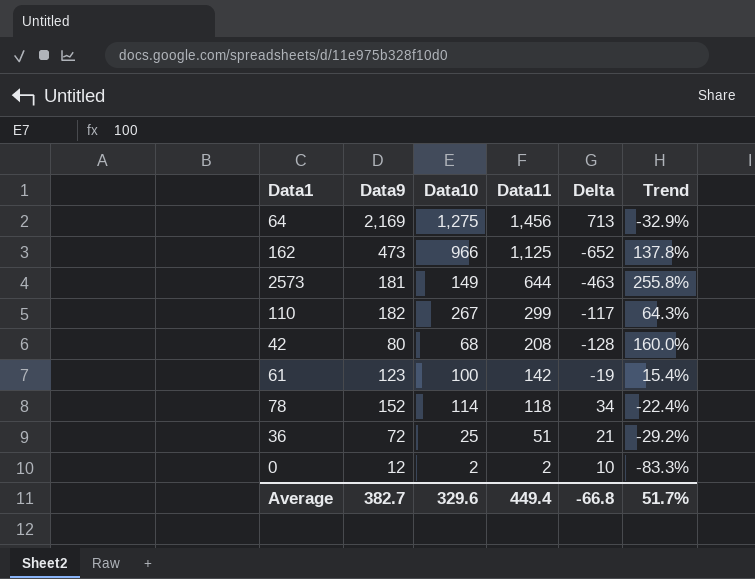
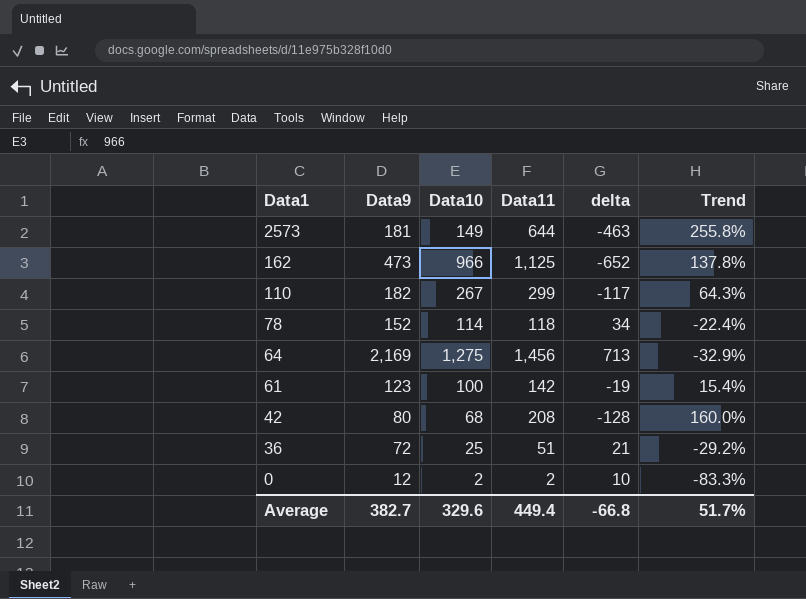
row order: Data11 descending -> Data1 descending
column name: Delta -> delta

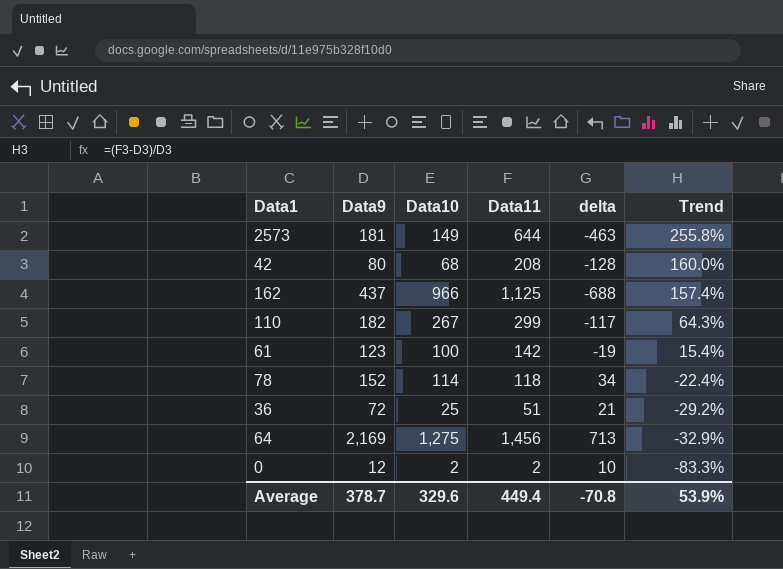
row order: Data1 descending -> Trend descending
162 | Data9: 473 -> 437
162 | delta: -652 -> -688
162 | Trend: 137.8% -> 157.4%
Average | Data9: 382.7 -> 378.7
Average | delta: -66.8 -> -70.8
Average | Trend: 51.7% -> 53.9%

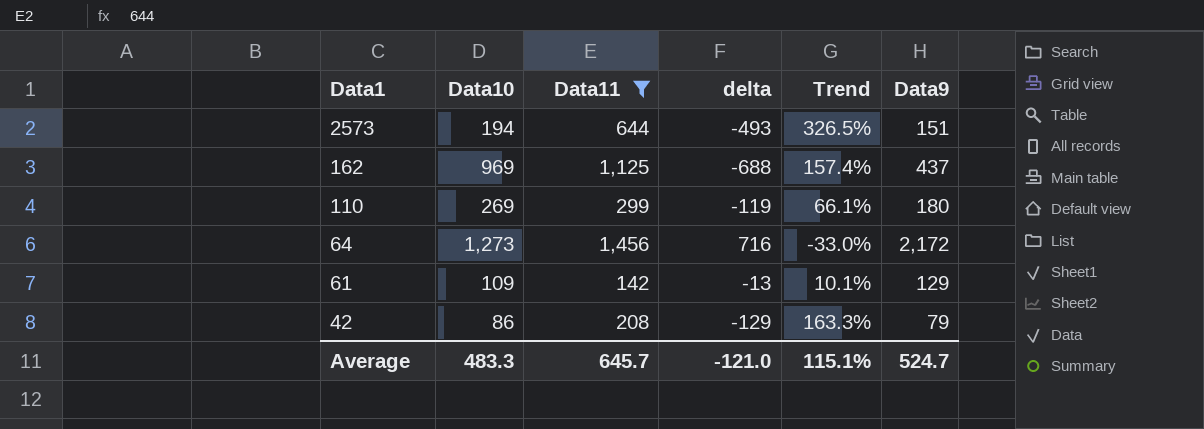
filter: none -> Data11 >= 142
row order: Trend descending -> Data1 descending
column Data9 | position: 2 -> 6
2573 | Data10: 149 -> 194
2573 | delta: -463 -> -493
2573 | Trend: 255.8% -> 326.5%
2573 | Data9: 181 -> 151
162 | Data10: 966 -> 969
110 | Data10: 267 -> 269
110 | delta: -117 -> -119
110 | Trend: 64.3% -> 66.1%
110 | Data9: 182 -> 180
64 | Data10: 1,275 -> 1,273
64 | delta: 713 -> 716
64 | Trend: -32.9% -> -33.0%
64 | Data9: 2,169 -> 2,172
61 | Data10: 100 -> 109
61 | delta: -19 -> -13
61 | Trend: 15.4% -> 10.1%
61 | Data9: 123 -> 129
42 | Data10: 68 -> 86
42 | delta: -128 -> -129
42 | Trend: 160.0% -> 163.3%
42 | Data9: 80 -> 79
Average | Data10: 329.6 -> 483.3
Average | Data11: 449.4 -> 645.7
Average | delta: -70.8 -> -121.0
Average | Trend: 53.9% -> 115.1%
Average | Data9: 378.7 -> 524.7

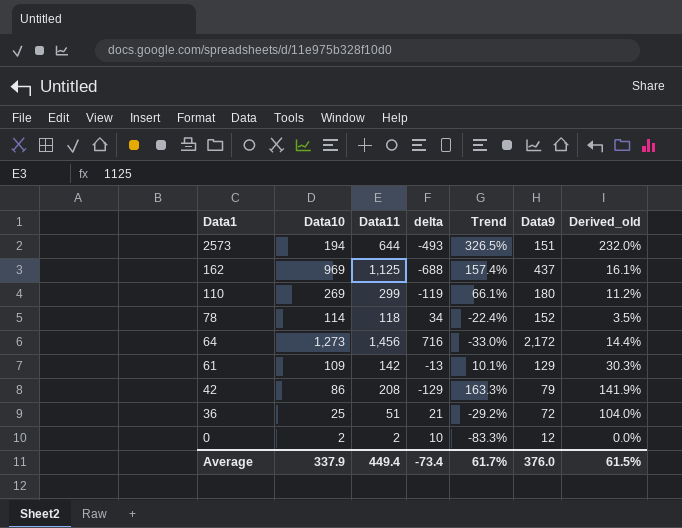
filter: Data11 >= 142 -> none
column Derived_old | formula: none -> ([Data11] - [Data10]) / [Data10]
Average | Data10: 483.3 -> 337.9
Average | Data11: 645.7 -> 449.4
Average | delta: -121.0 -> -73.4
Average | Trend: 115.1% -> 61.7%
Average | Data9: 524.7 -> 376.0

